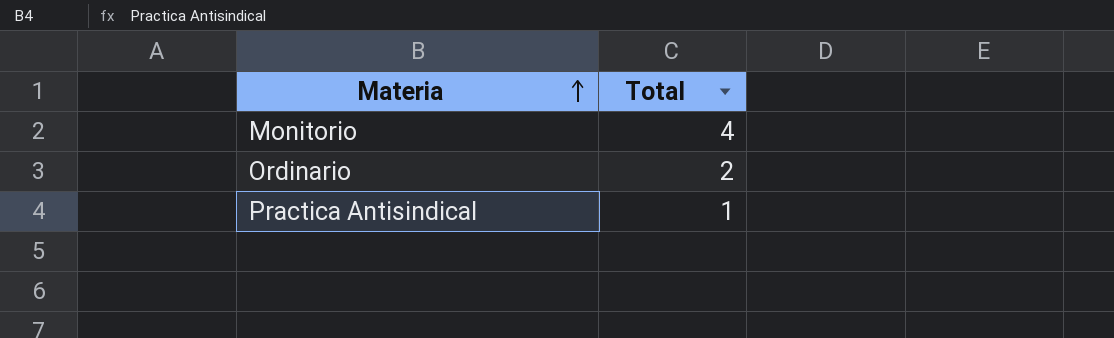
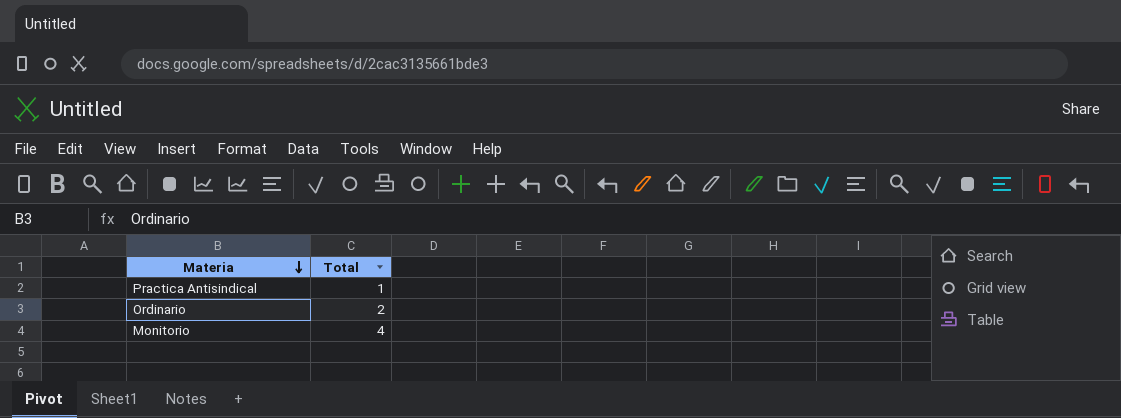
row order: Materia ascending -> Materia descending

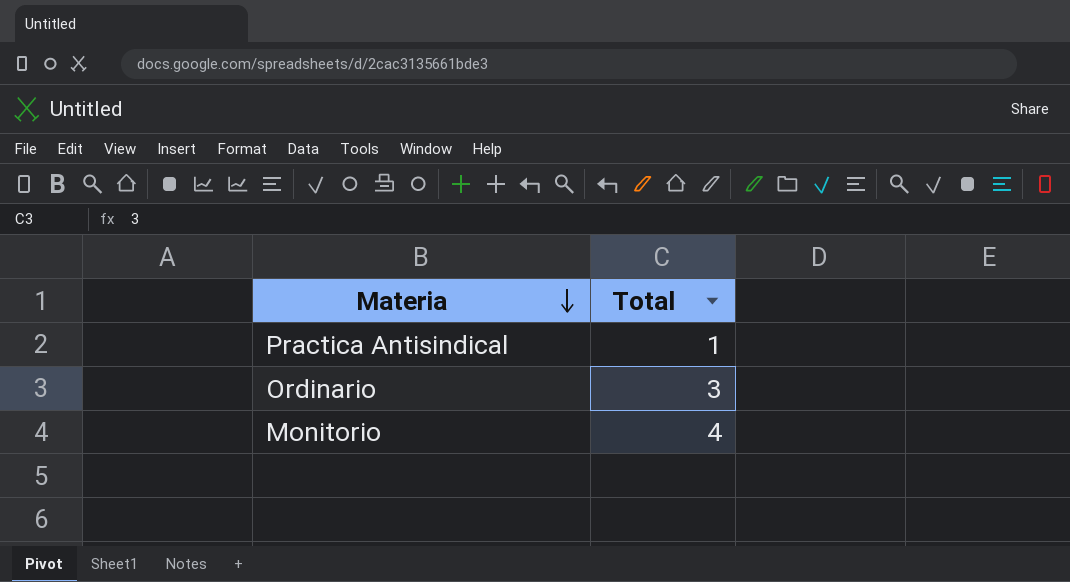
Ordinario | Total: 2 -> 3

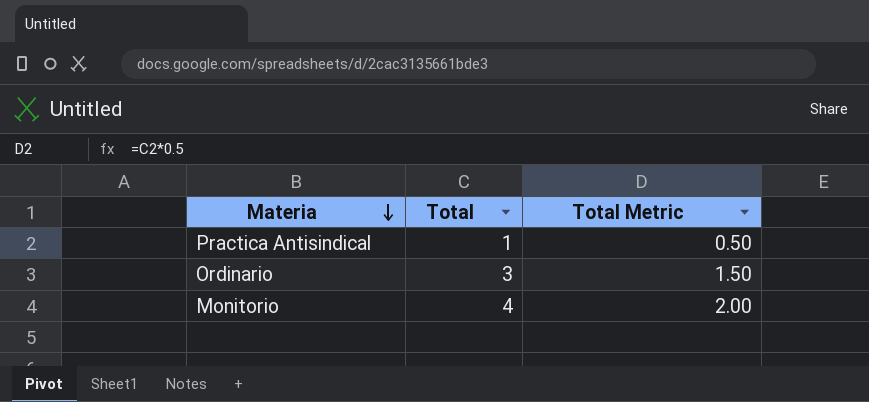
column Total Metric | formula: none -> [Total] * 0.5

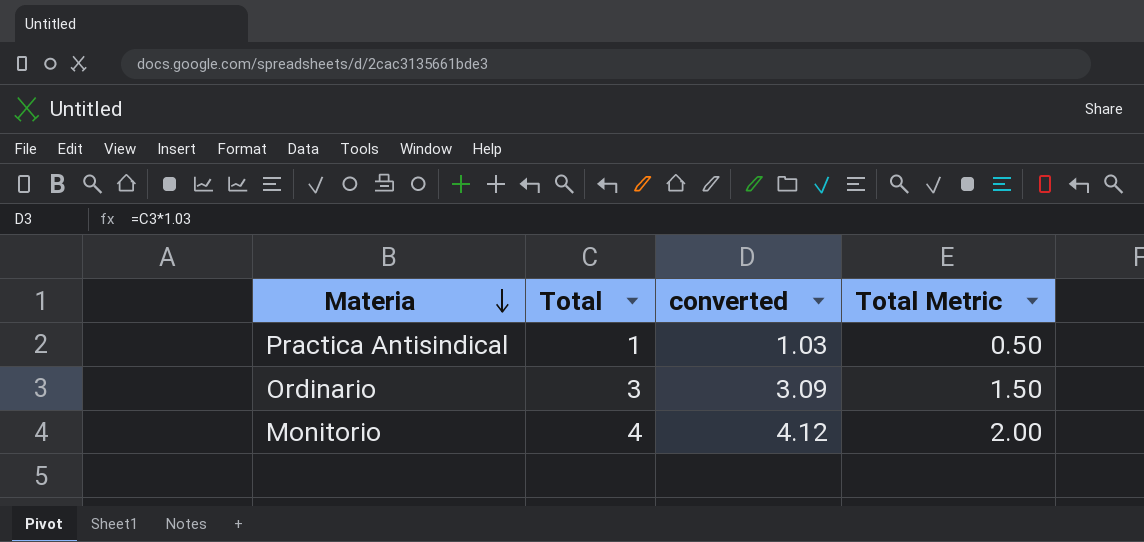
column converted | formula: none -> [Total] * 1.03

